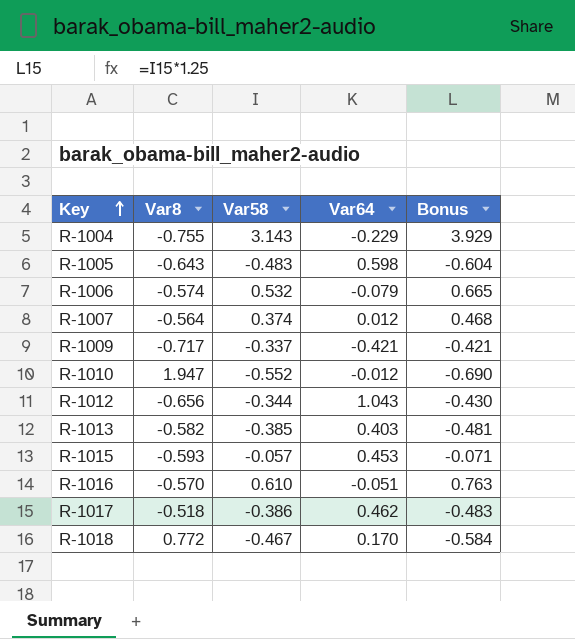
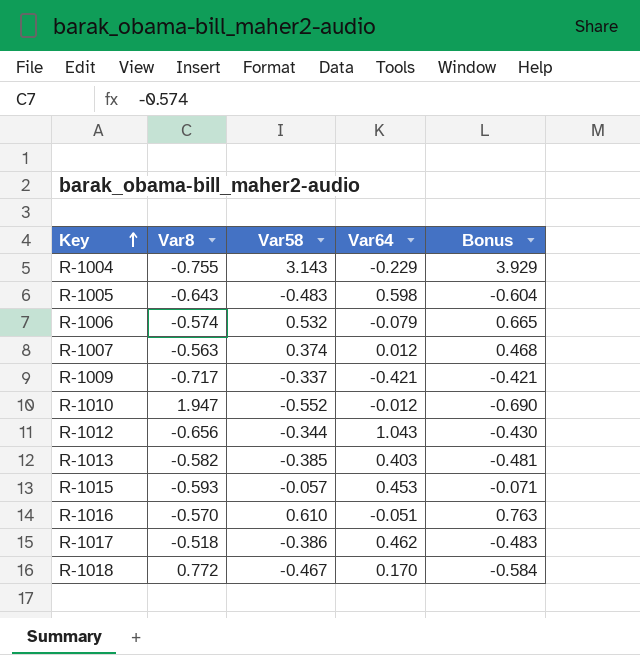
R-1007 | Var8: -0.564 -> -0.563

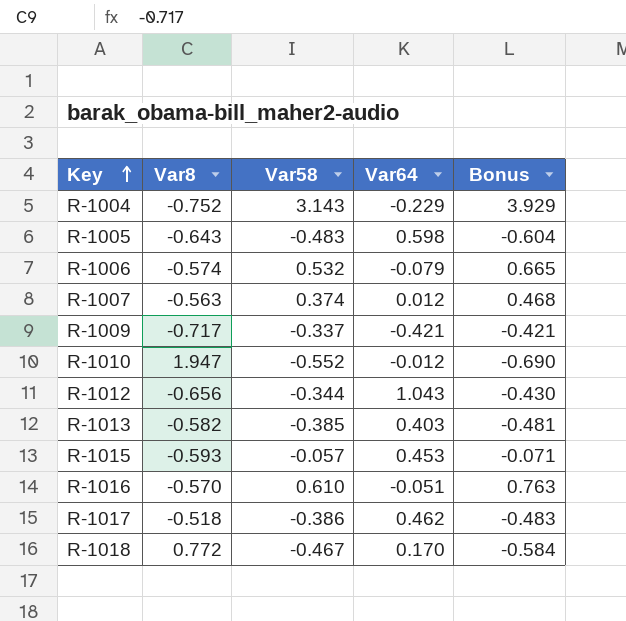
R-1004 | Var8: -0.755 -> -0.752

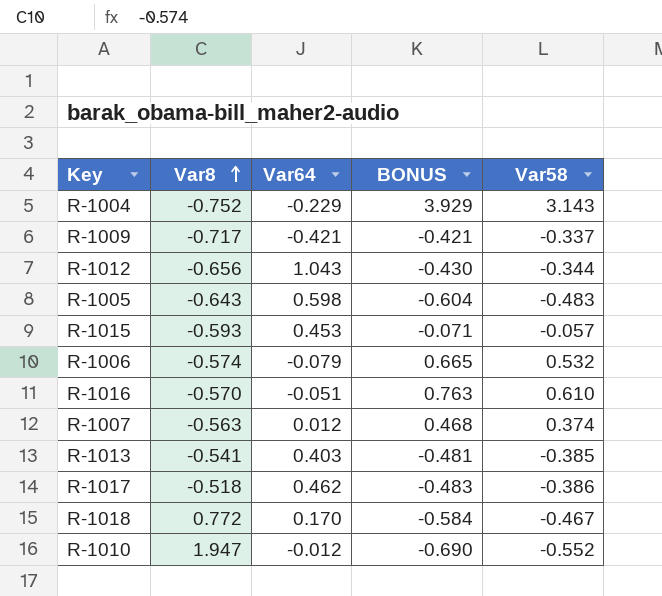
row order: Key ascending -> Var8 ascending
column name: Bonus -> BONUS
column Var58 | position: 3 -> 5
R-1013 | Var8: -0.582 -> -0.541

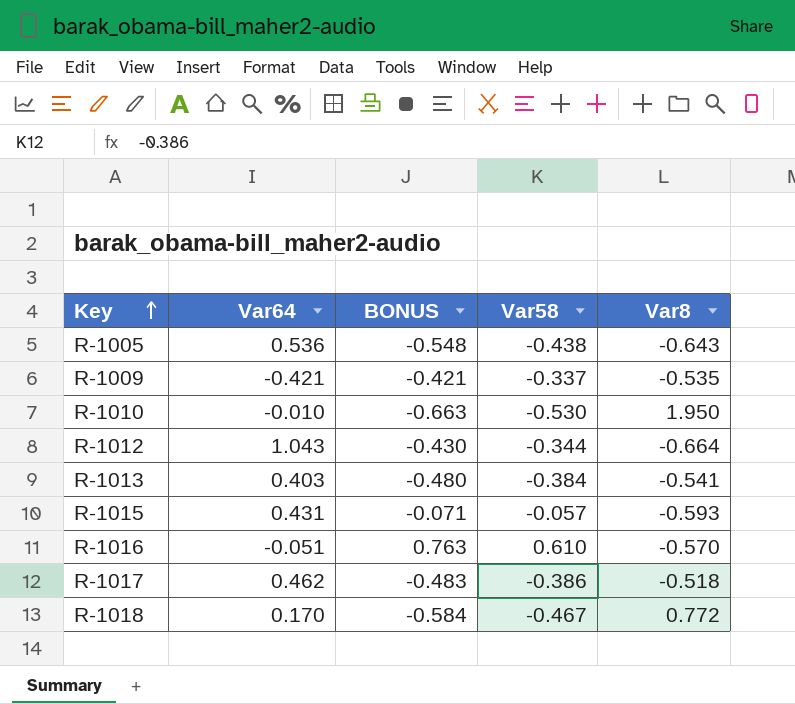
row order: Var8 ascending -> Key ascending
column Var8 | position: 2 -> 5
row R-1004: -0.752 | -0.229 | 3.929 | 3.143 -> none
row R-1006: -0.574 | -0.079 | 0.665 | 0.532 -> none
row R-1007: -0.563 | 0.012 | 0.468 | 0.374 -> none
R-1005 | Var64: 0.598 -> 0.536
R-1005 | BONUS: -0.604 -> -0.548
R-1005 | Var58: -0.483 -> -0.438
R-1009 | Var8: -0.717 -> -0.535
R-1010 | Var64: -0.012 -> -0.010
R-1010 | BONUS: -0.690 -> -0.663
R-1010 | Var58: -0.552 -> -0.530
R-1010 | Var8: 1.947 -> 1.950
R-1012 | Var8: -0.656 -> -0.664
R-1013 | BONUS: -0.481 -> -0.480
R-1013 | Var58: -0.385 -> -0.384
R-1015 | Var64: 0.453 -> 0.431

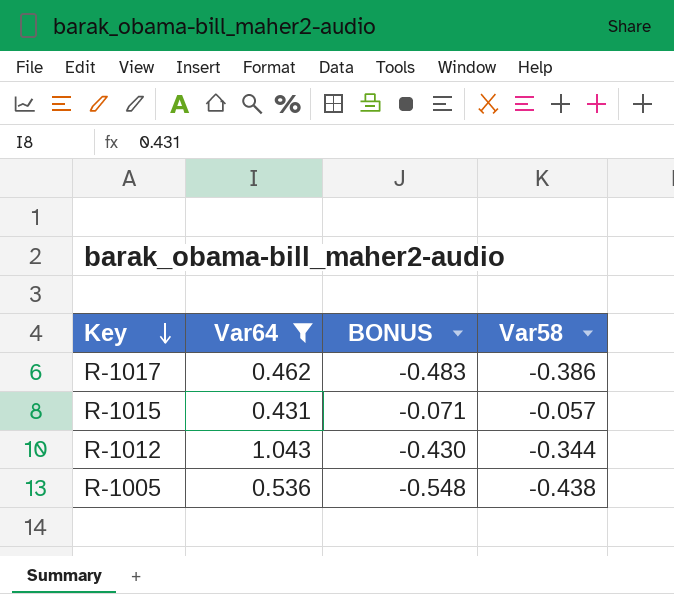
filter: none -> Var64 >= 0.431
row order: Key ascending -> Key descending
column Var8 | position: 5 -> none

